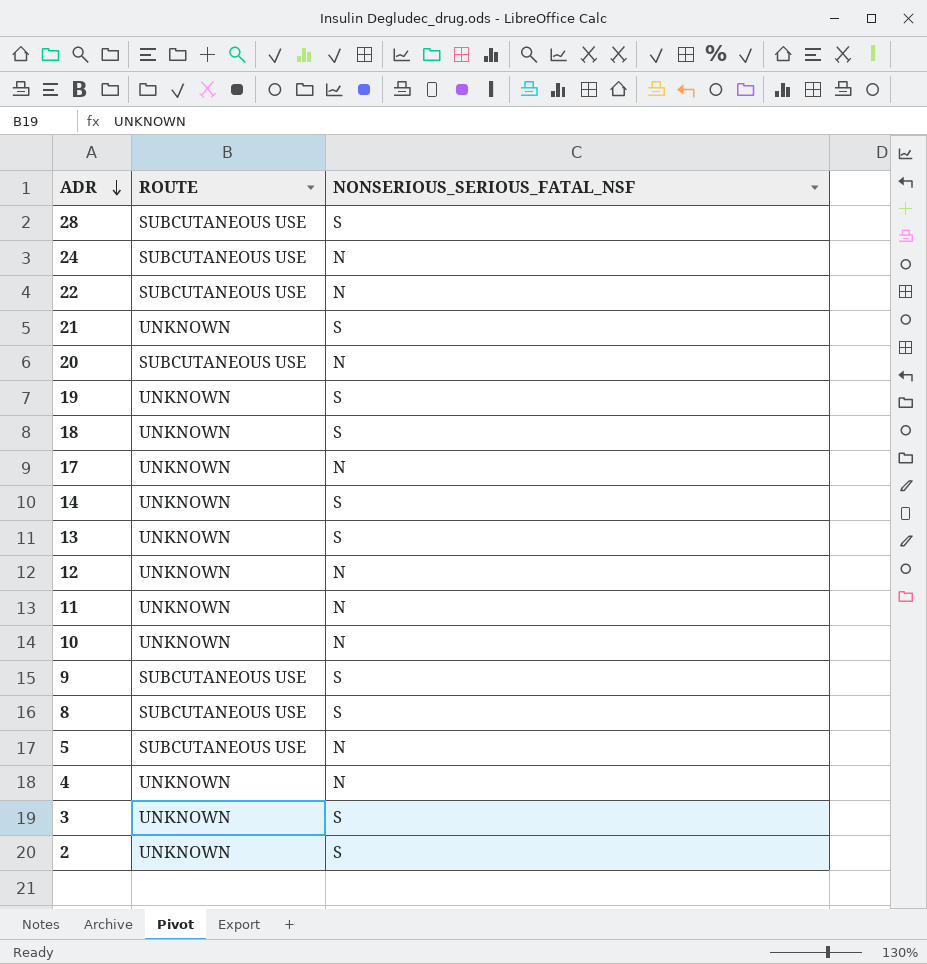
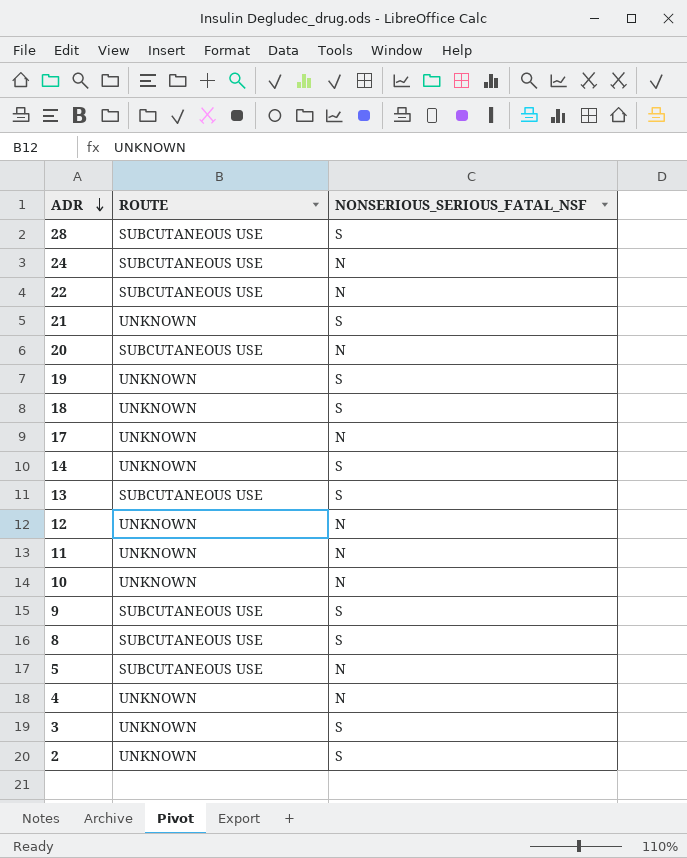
13 | ROUTE: UNKNOWN -> SUBCUTANEOUS USE

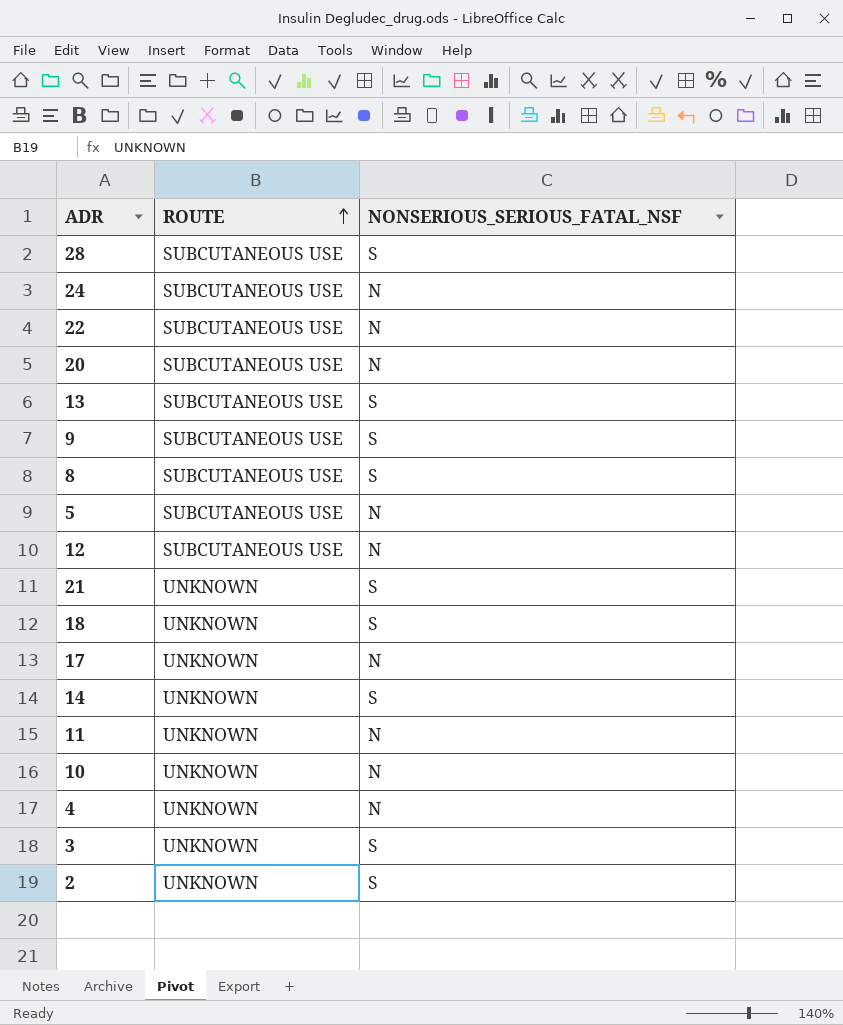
row order: ADR descending -> ROUTE ascending
row 19: UNKNOWN | S -> none
12 | ROUTE: UNKNOWN -> SUBCUTANEOUS USE

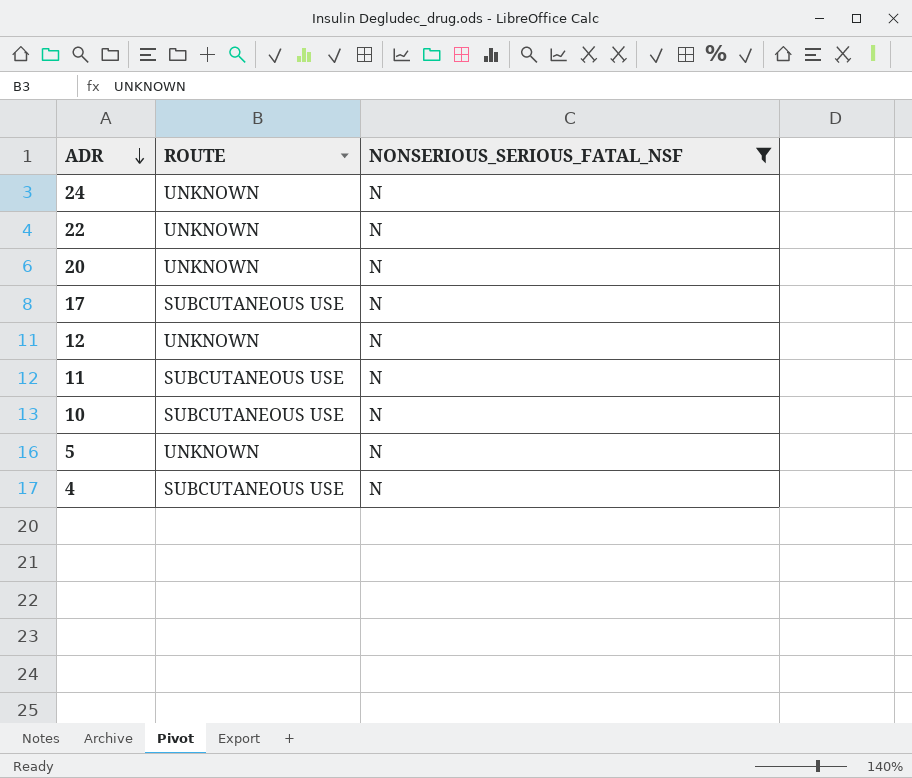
filter: none -> NONSERIOUS_SERIOUS_FATAL_NSF = N
row order: ROUTE ascending -> ADR descending
24 | ROUTE: SUBCUTANEOUS USE -> UNKNOWN
22 | ROUTE: SUBCUTANEOUS USE -> UNKNOWN
20 | ROUTE: SUBCUTANEOUS USE -> UNKNOWN
17 | ROUTE: UNKNOWN -> SUBCUTANEOUS USE
12 | ROUTE: SUBCUTANEOUS USE -> UNKNOWN
11 | ROUTE: UNKNOWN -> SUBCUTANEOUS USE
10 | ROUTE: UNKNOWN -> SUBCUTANEOUS USE
5 | ROUTE: SUBCUTANEOUS USE -> UNKNOWN
4 | ROUTE: UNKNOWN -> SUBCUTANEOUS USE

